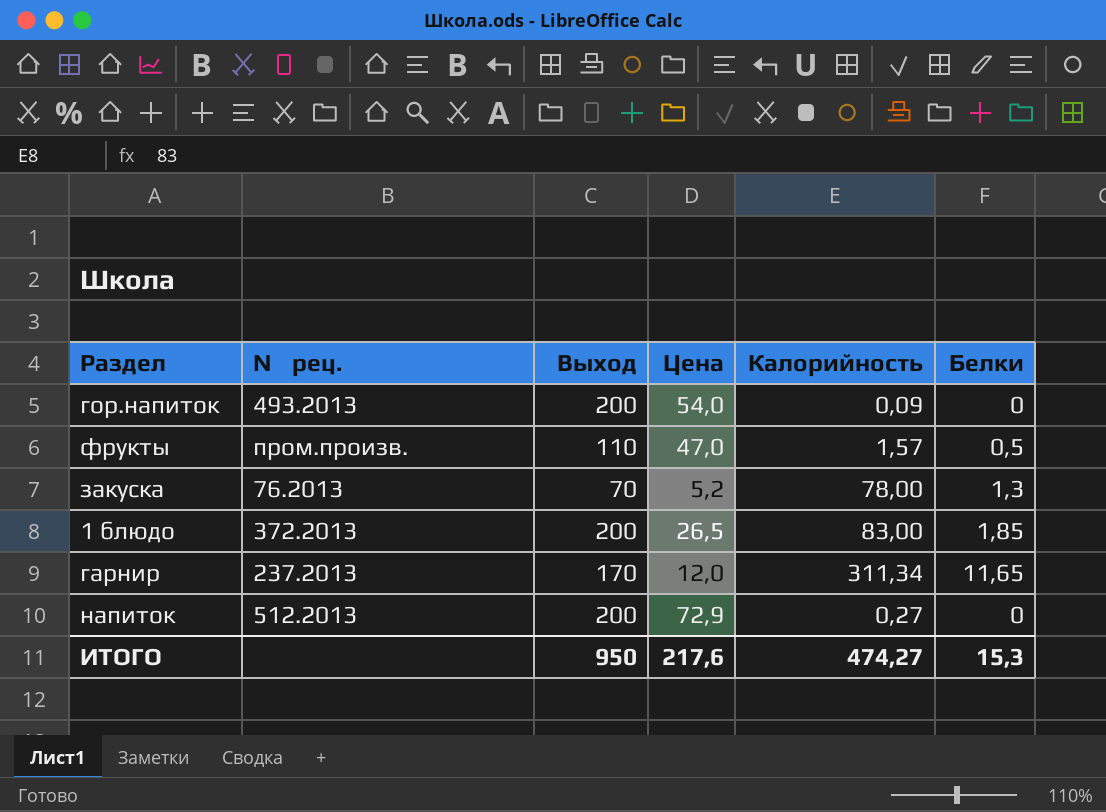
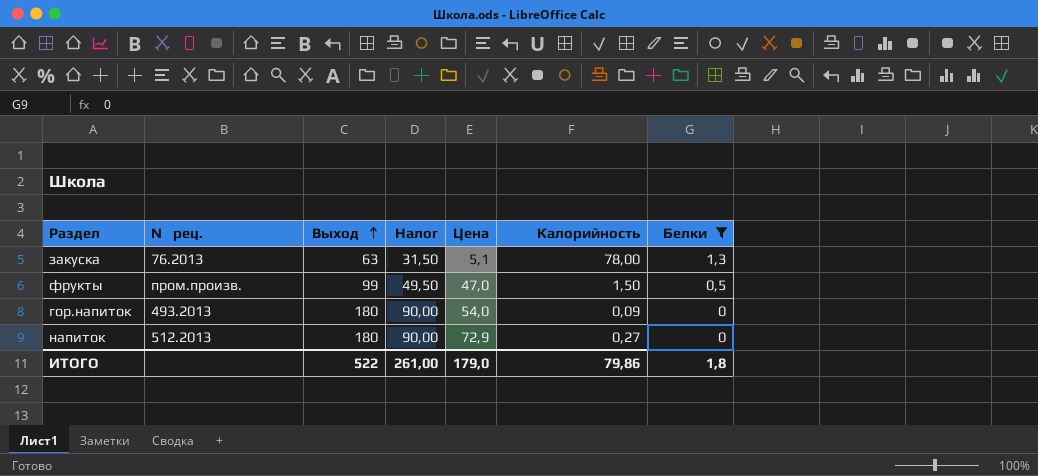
filter: none -> Белки <= 1,3
row order: none -> Выход ascending
column Налог | formula: none -> [Выход] * 0,5
закуска | Выход: 70 -> 63
закуска | Цена: 5,2 -> 5,1
фрукты | Выход: 110 -> 99
фрукты | Калорийность: 1,57 -> 1,50
гор.напиток | Выход: 200 -> 180
напиток | Выход: 200 -> 180
ИТОГО | Выход: 950 -> 522
ИТОГО | Цена: 217,6 -> 179,0
ИТОГО | Калорийность: 474,27 -> 79,86
ИТОГО | Белки: 15,3 -> 1,8

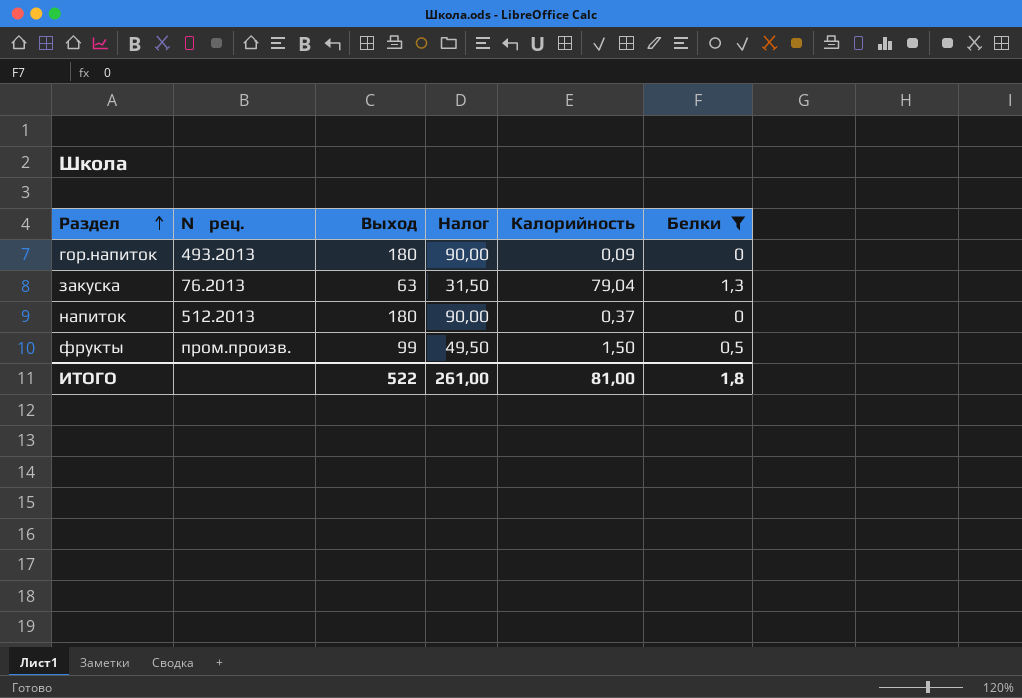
row order: Выход ascending -> Раздел ascending
column Цена | position: 5 -> none
закуска | Калорийность: 78,00 -> 79,04
напиток | Калорийность: 0,27 -> 0,37
ИТОГО | Калорийность: 79,86 -> 81,00

